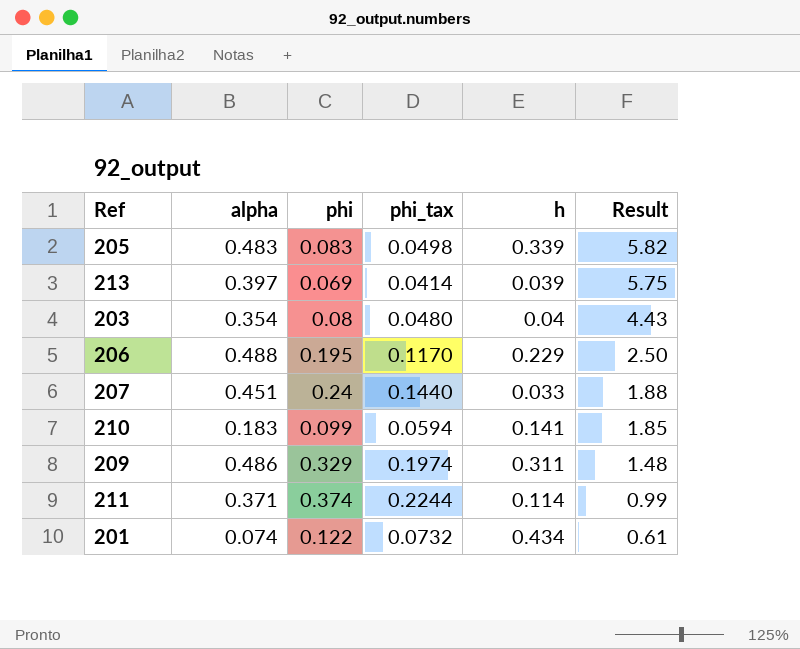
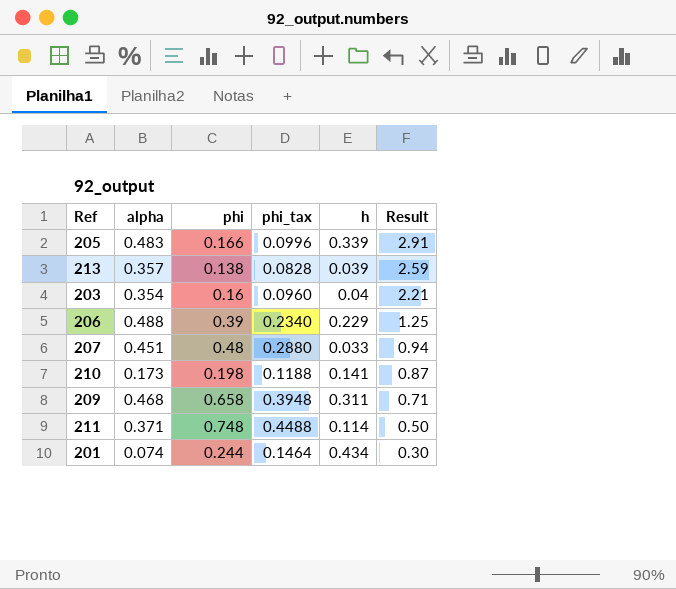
205 | phi: 0.083 -> 0.166
205 | phi_tax: 0.0498 -> 0.0996
205 | Result: 5.82 -> 2.91
213 | alpha: 0.397 -> 0.357
213 | phi: 0.069 -> 0.138
213 | phi_tax: 0.0414 -> 0.0828
213 | Result: 5.75 -> 2.59
203 | phi: 0.08 -> 0.16
203 | phi_tax: 0.0480 -> 0.0960
203 | Result: 4.43 -> 2.21
206 | phi: 0.195 -> 0.39
206 | phi_tax: 0.1170 -> 0.2340
206 | Result: 2.50 -> 1.25
207 | phi: 0.24 -> 0.48
207 | phi_tax: 0.1440 -> 0.2880
207 | Result: 1.88 -> 0.94
210 | alpha: 0.183 -> 0.173
210 | phi: 0.099 -> 0.198
210 | phi_tax: 0.0594 -> 0.1188
210 | Result: 1.85 -> 0.87
209 | alpha: 0.486 -> 0.468
209 | phi: 0.329 -> 0.658
209 | phi_tax: 0.1974 -> 0.3948
209 | Result: 1.48 -> 0.71
211 | phi: 0.374 -> 0.748
211 | phi_tax: 0.2244 -> 0.4488
211 | Result: 0.99 -> 0.50
201 | phi: 0.122 -> 0.244
201 | phi_tax: 0.0732 -> 0.1464
201 | Result: 0.61 -> 0.30

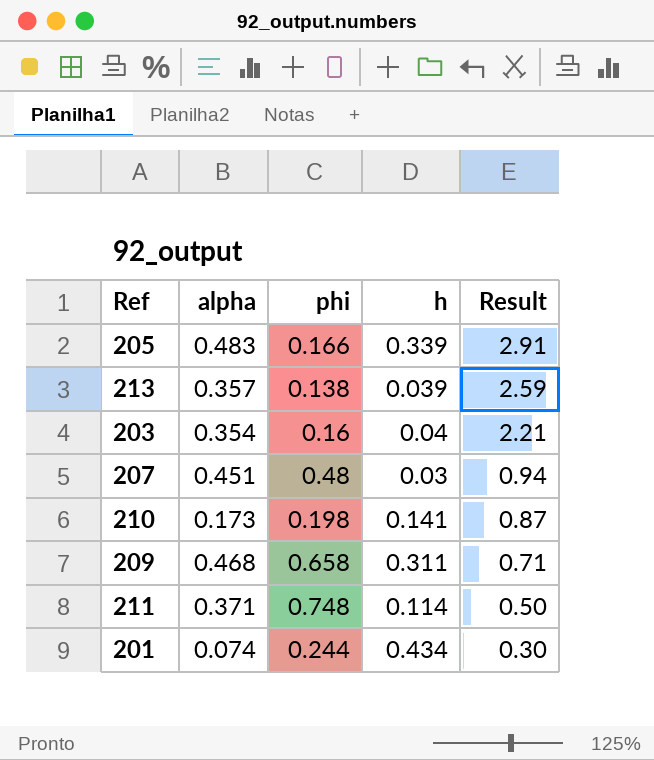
column phi_tax | formula: [phi] * 0.6 -> none
row 206: 0.488 | 0.39 | 0.2340 | 0.229 | 1.25 -> none
207 | h: 0.033 -> 0.03

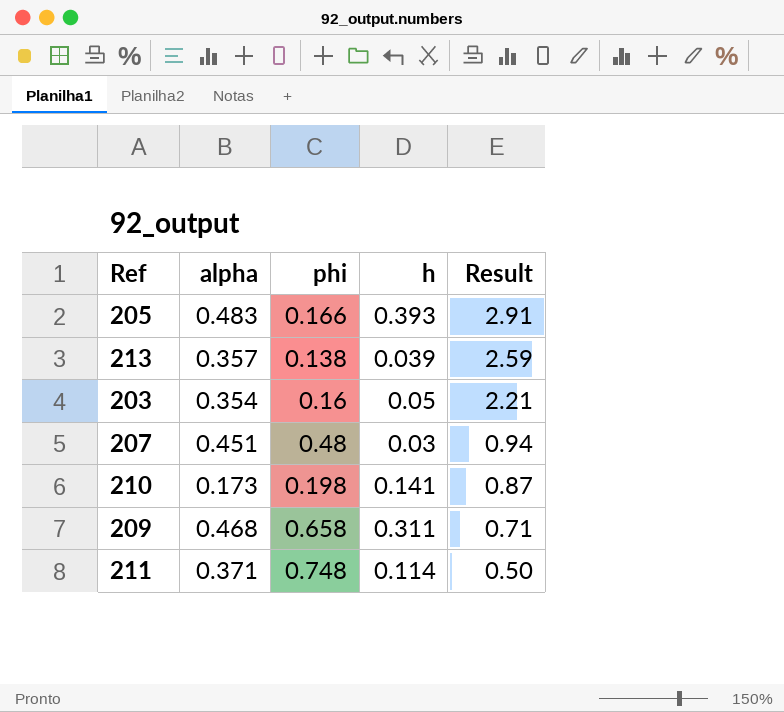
row 201: 0.074 | 0.244 | 0.434 | 0.30 -> none
205 | h: 0.339 -> 0.393
203 | h: 0.04 -> 0.05

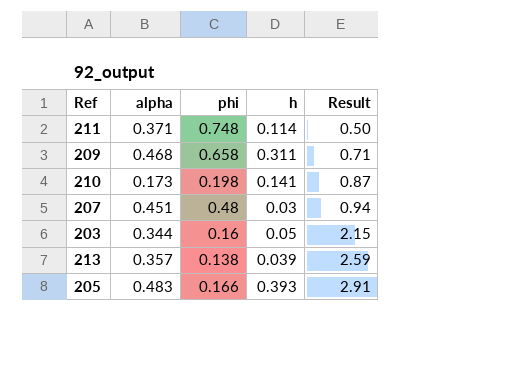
row order: Result descending -> Result ascending
203 | alpha: 0.354 -> 0.344
203 | Result: 2.21 -> 2.15

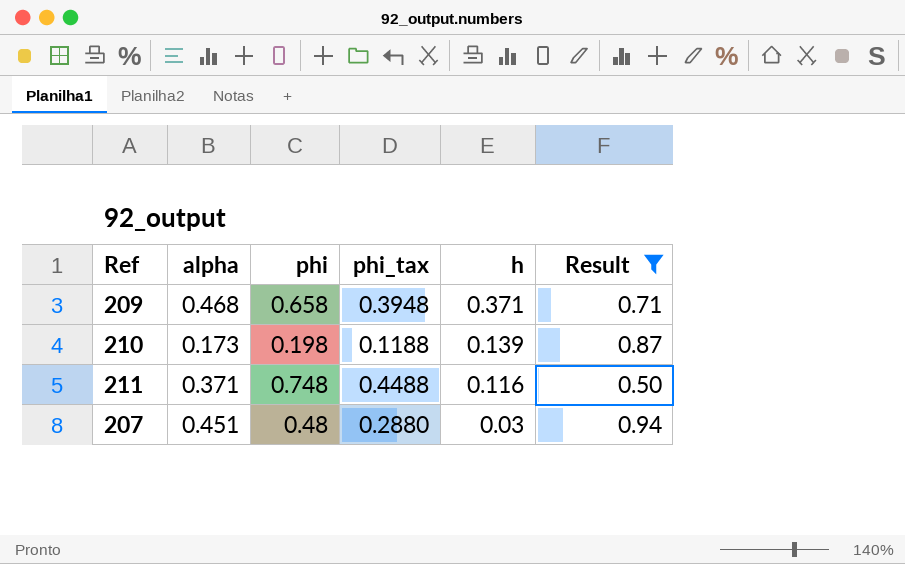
filter: none -> Result <= 0.94
row order: Result ascending -> h descending
column phi_tax | formula: none -> [phi] * 0.6
209 | h: 0.311 -> 0.371
210 | h: 0.141 -> 0.139
211 | h: 0.114 -> 0.116

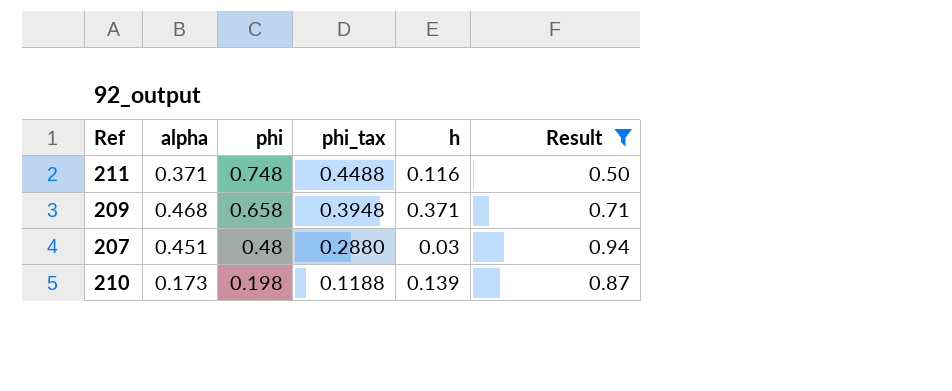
row order: h descending -> phi descending

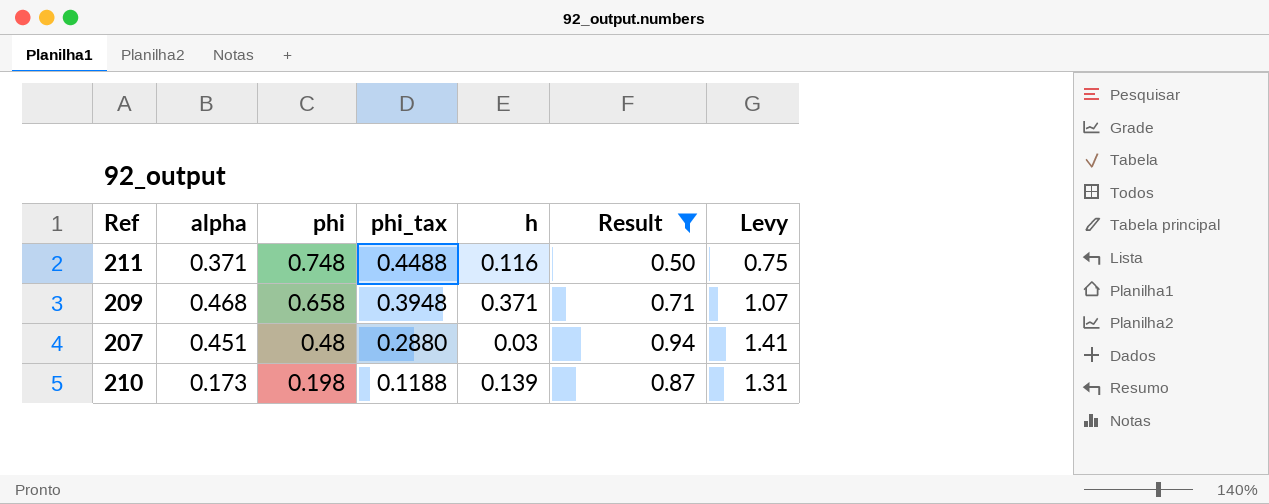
column Levy | formula: none -> [Result] * 1.5

